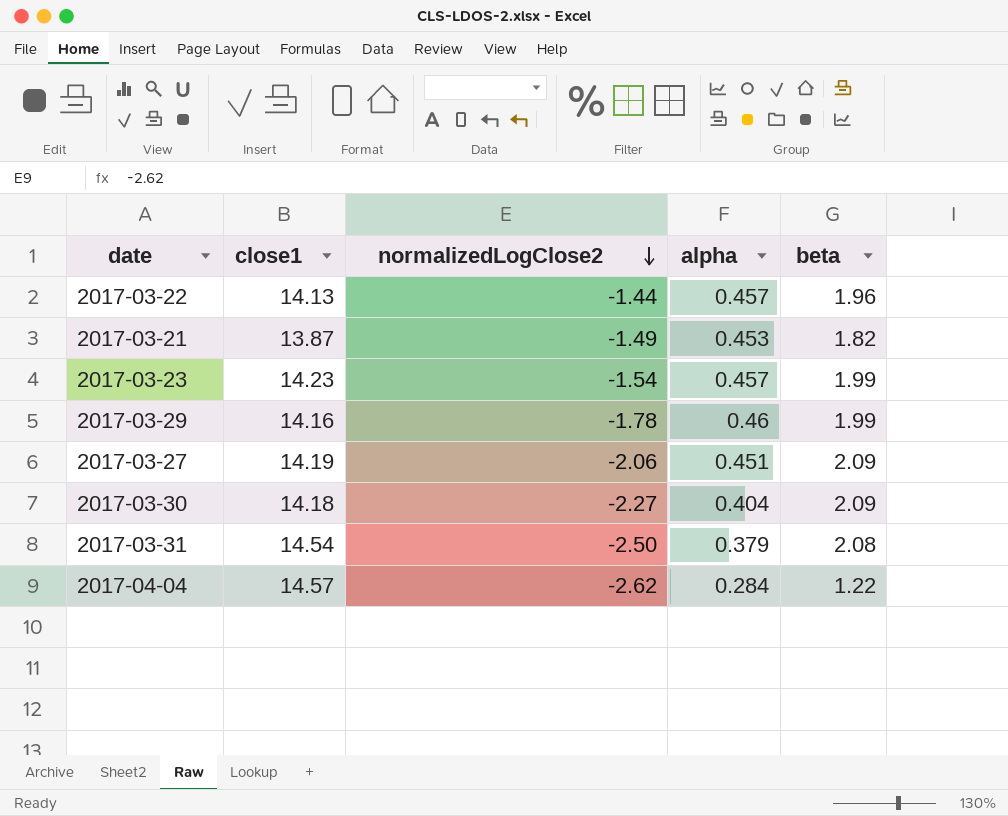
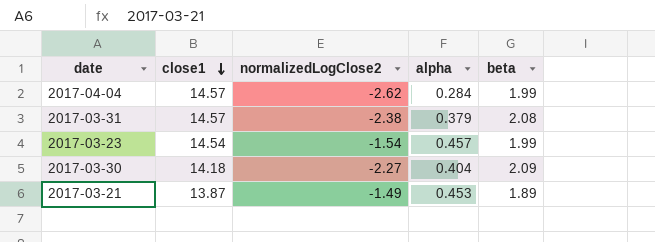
row order: normalizedLogClose2 descending -> close1 descending
row 2017-03-22: 14.13 | -1.44 | 0.457 | 1.96 -> none
row 2017-03-29: 14.16 | -1.78 | 0.46 | 1.99 -> none
row 2017-03-27: 14.19 | -2.06 | 0.451 | 2.09 -> none
2017-04-04 | beta: 1.22 -> 1.99
2017-03-31 | close1: 14.54 -> 14.57
2017-03-31 | normalizedLogClose2: -2.50 -> -2.38
2017-03-23 | close1: 14.23 -> 14.54
2017-03-21 | beta: 1.82 -> 1.89

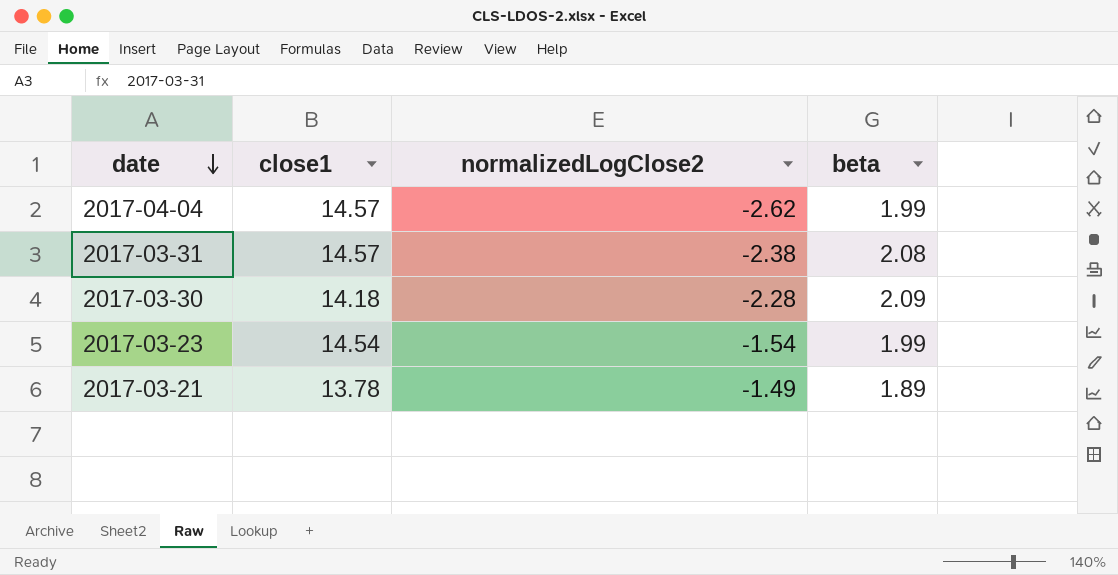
row order: close1 descending -> date descending
column alpha | position: 4 -> none
2017-03-30 | normalizedLogClose2: -2.27 -> -2.28
2017-03-21 | close1: 13.87 -> 13.78

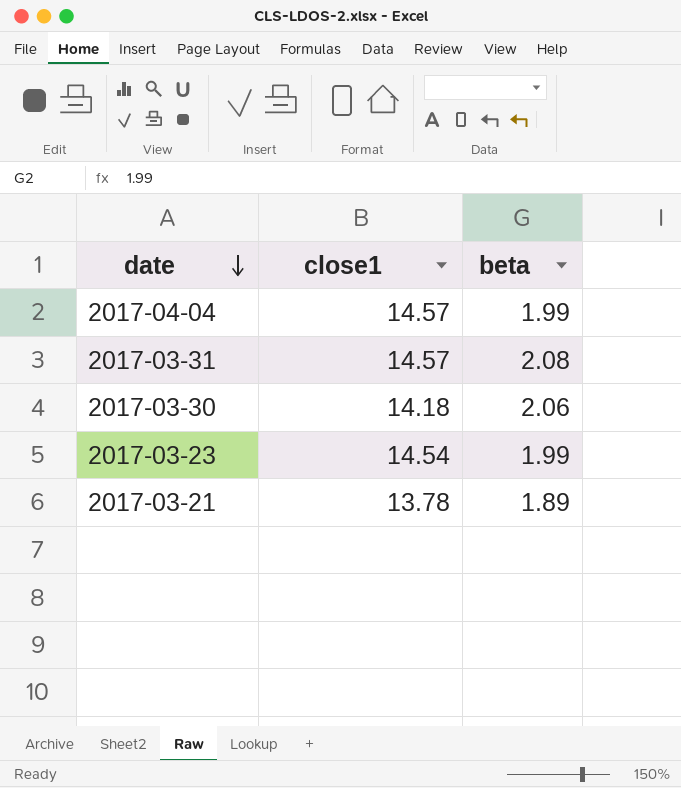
column normalizedLogClose2 | position: 3 -> none
2017-03-30 | beta: 2.09 -> 2.06

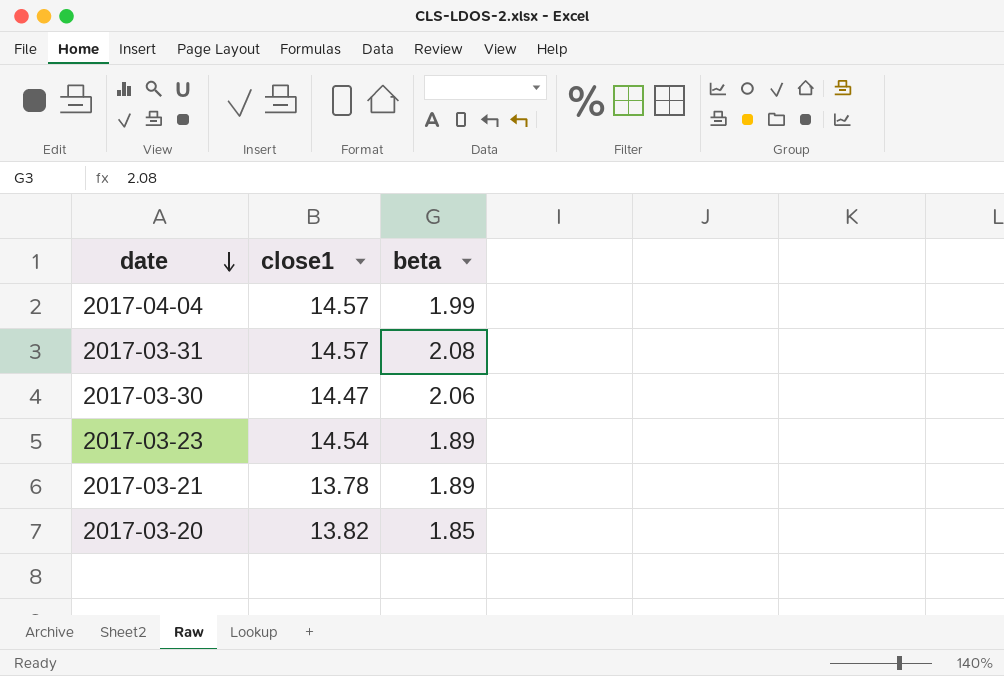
2017-03-30 | close1: 14.18 -> 14.47
2017-03-23 | beta: 1.99 -> 1.89
row 2017-03-20: none -> 13.82 | 1.85

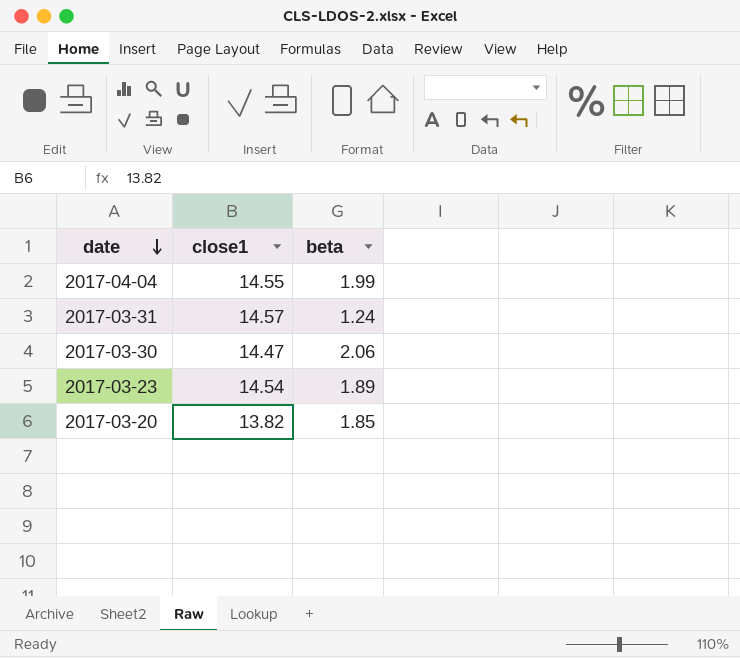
row 2017-03-21: 13.78 | 1.89 -> none
2017-04-04 | close1: 14.57 -> 14.55
2017-03-31 | beta: 2.08 -> 1.24

